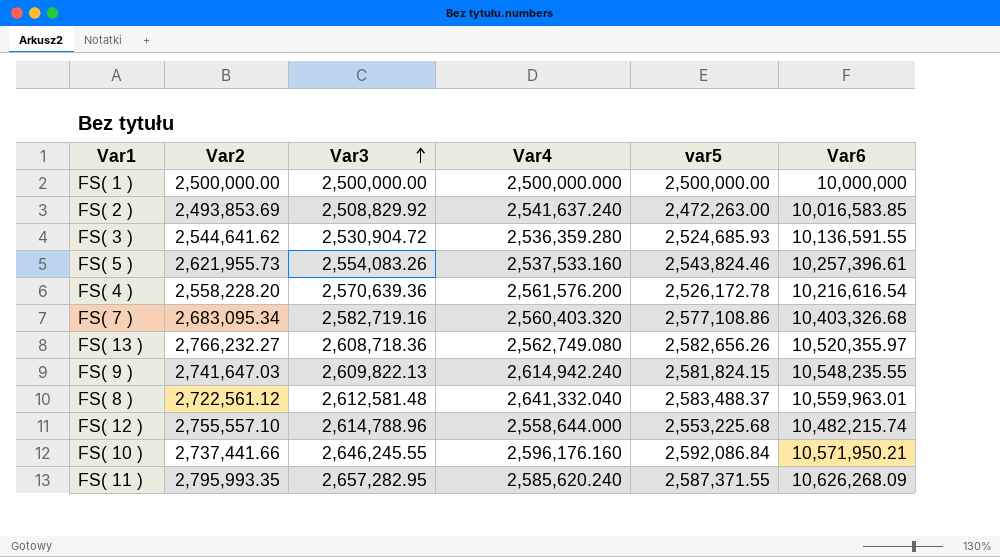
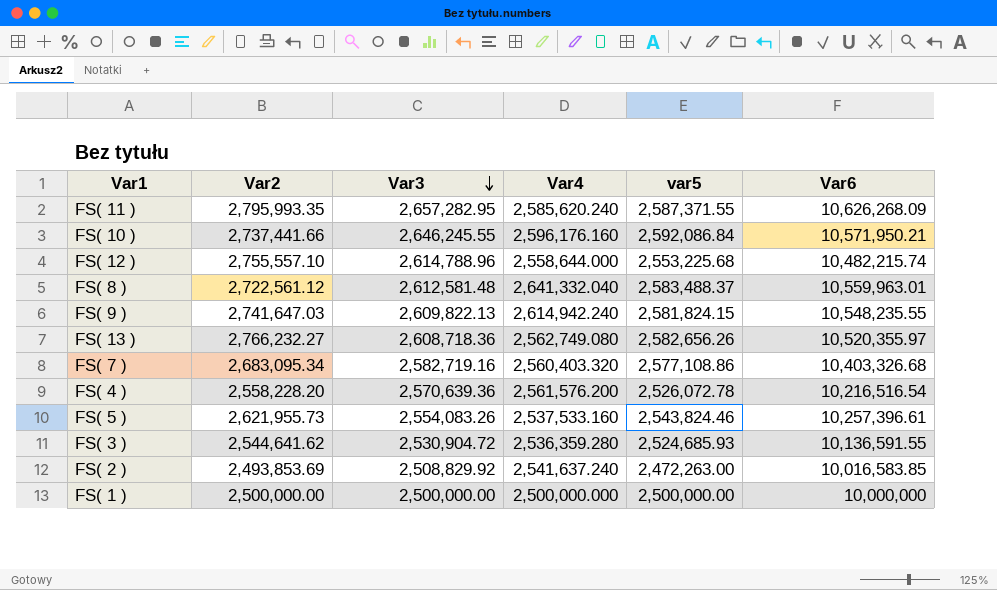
row order: Var3 ascending -> Var3 descending
FS( 4 ) | var5: 2,526,172.78 -> 2,526,072.78
FS( 4 ) | Var6: 10,216,616.54 -> 10,216,516.54

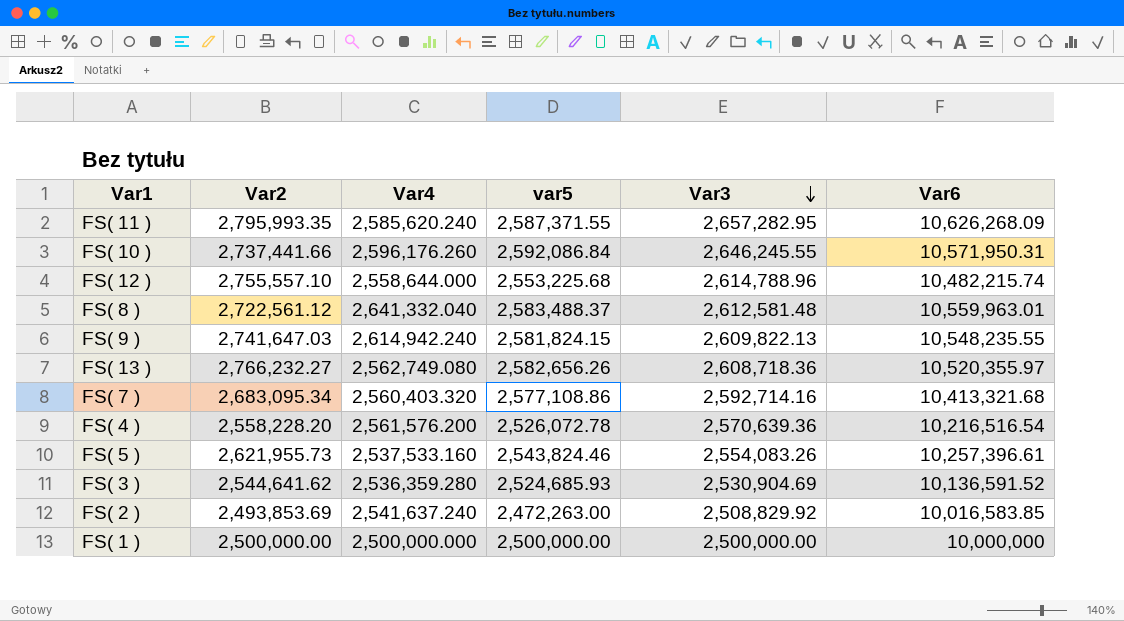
column Var3 | position: 3 -> 5
FS( 10 ) | Var4: 2,596,176.160 -> 2,596,176.260
FS( 10 ) | Var6: 10,571,950.21 -> 10,571,950.31
FS( 7 ) | Var3: 2,582,719.16 -> 2,592,714.16
FS( 7 ) | Var6: 10,403,326.68 -> 10,413,321.68
FS( 3 ) | Var3: 2,530,904.72 -> 2,530,904.69
FS( 3 ) | Var6: 10,136,591.55 -> 10,136,591.52

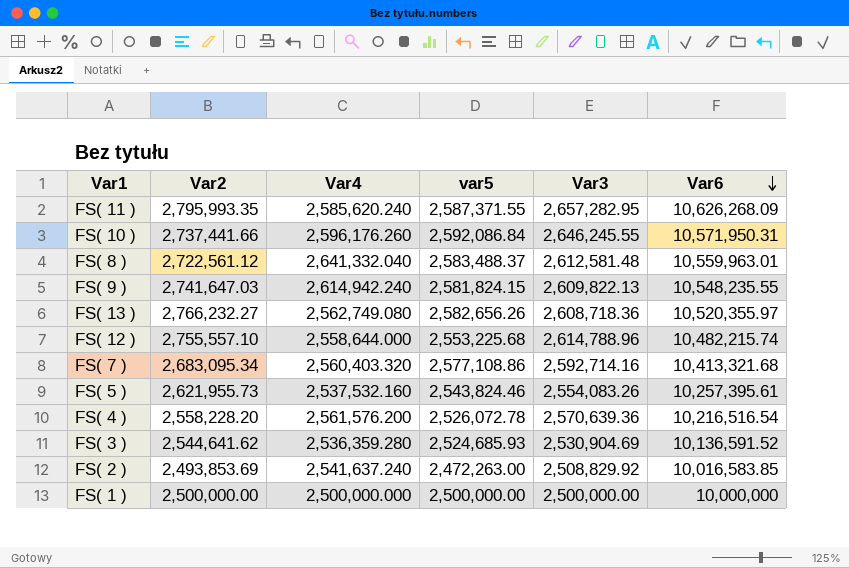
row order: Var3 descending -> Var6 descending
FS( 5 ) | Var4: 2,537,533.160 -> 2,537,532.160
FS( 5 ) | Var6: 10,257,396.61 -> 10,257,395.61

